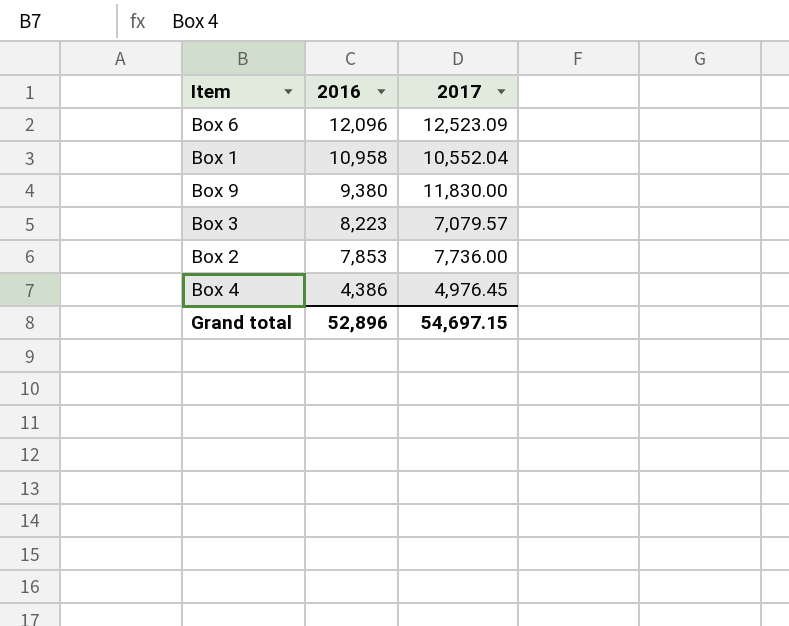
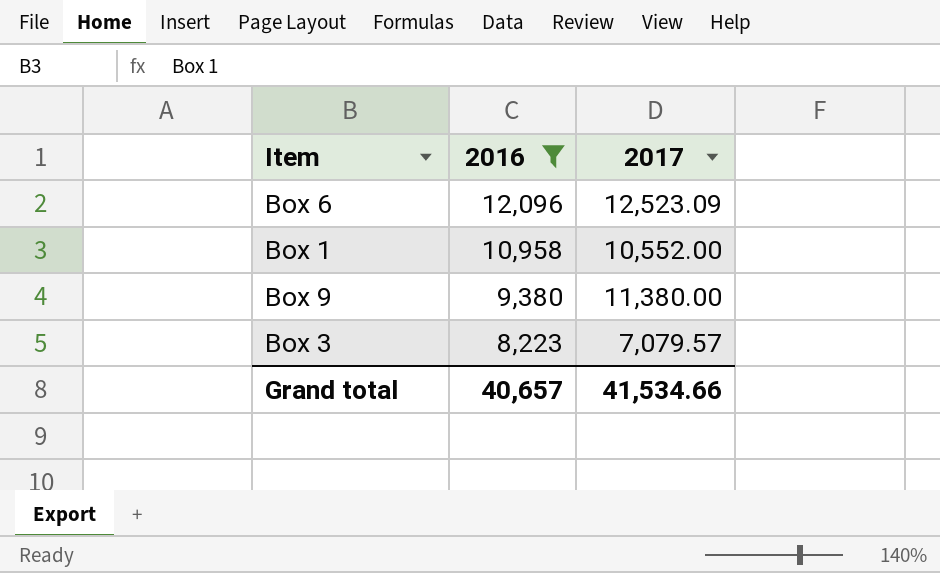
filter: none -> 2016 >= 8,223
Box 1 | 2017: 10,552.04 -> 10,552.00
Box 9 | 2017: 11,830.00 -> 11,380.00
Grand total | 2016: 52,896 -> 40,657
Grand total | 2017: 54,697.15 -> 41,534.66

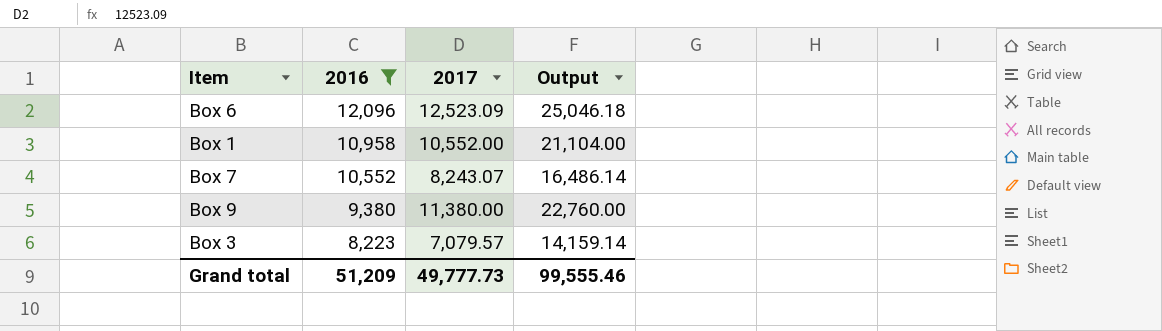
column Output | formula: none -> [2017] * 2
row Box 7: none -> 10,552 | 8,243.07 | 16,486.14
Grand total | 2016: 40,657 -> 51,209
Grand total | 2017: 41,534.66 -> 49,777.73

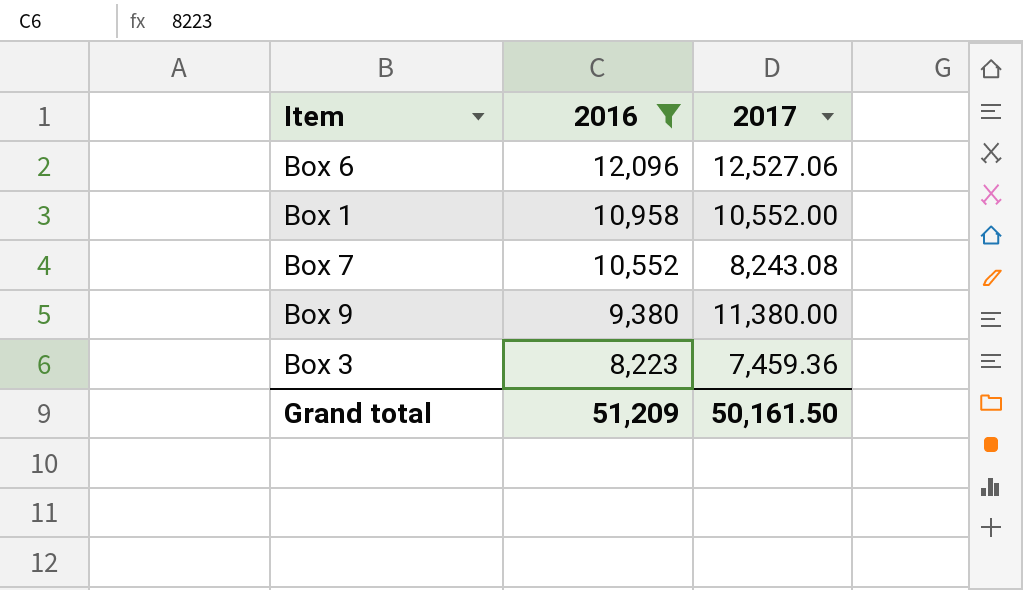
column Output | formula: [2017] * 2 -> none
Box 6 | 2017: 12,523.09 -> 12,527.06
Box 7 | 2017: 8,243.07 -> 8,243.08
Box 3 | 2017: 7,079.57 -> 7,459.36
Grand total | 2017: 49,777.73 -> 50,161.50

